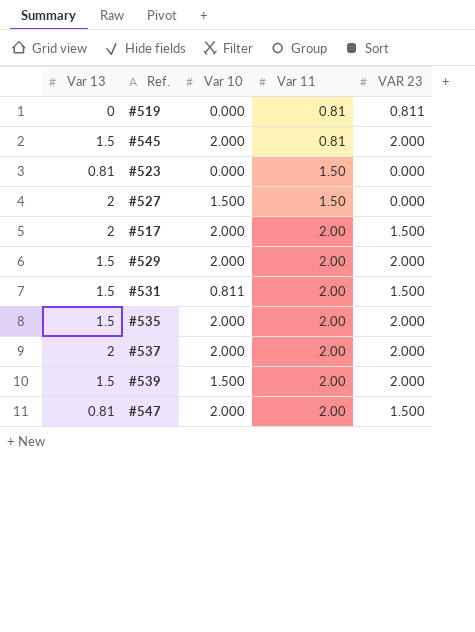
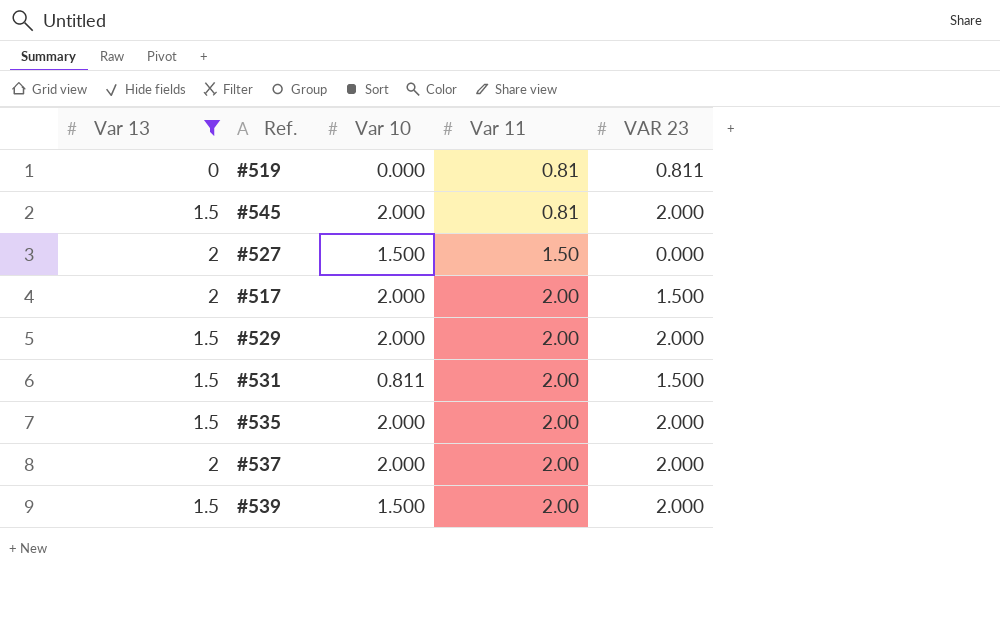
filter: none -> Var 13 != 0.81

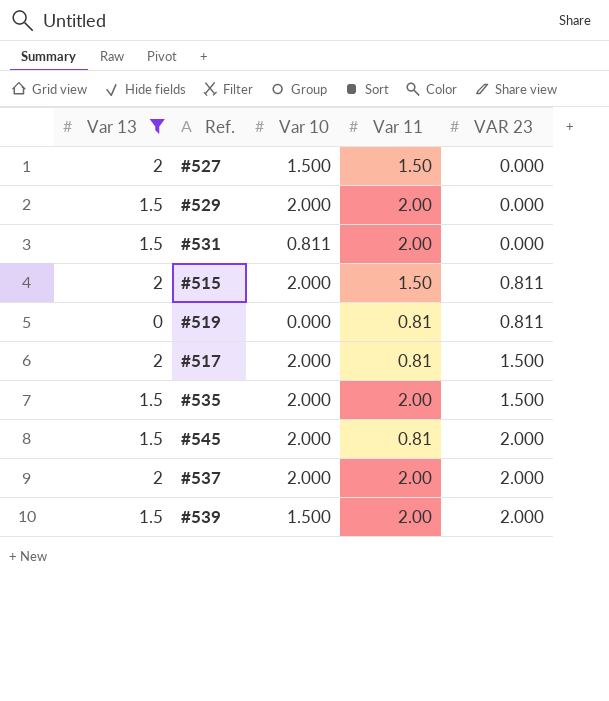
row order: Var 11 ascending -> VAR 23 ascending
#529 | VAR 23: 2.000 -> 0.000
#531 | VAR 23: 1.500 -> 0.000
row #515: none -> 2 | 2.000 | 1.50 | 0.811
#517 | Var 11: 2.00 -> 0.81
#535 | VAR 23: 2.000 -> 1.500

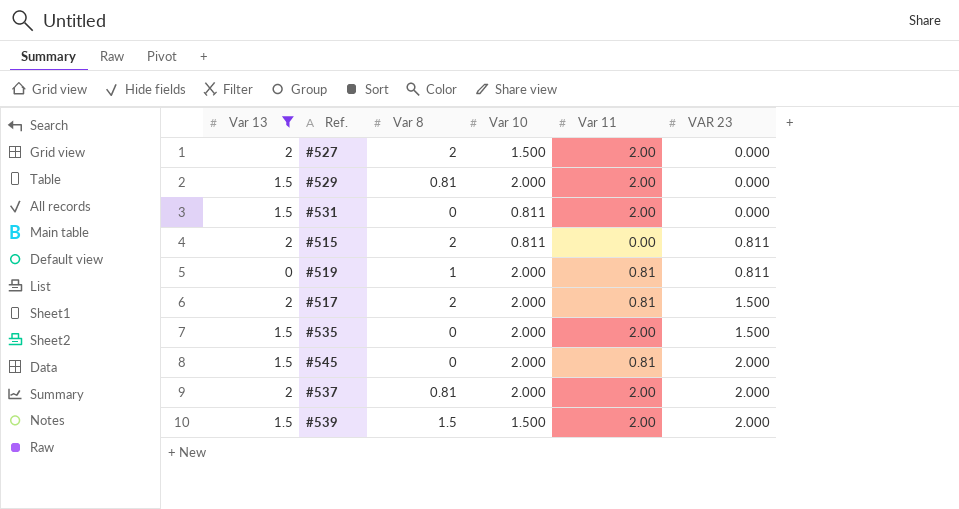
column Var 8 | position: none -> 3
#527 | Var 11: 1.50 -> 2.00
#515 | Var 10: 2.000 -> 0.811
#515 | Var 11: 1.50 -> 0.00
#519 | Var 10: 0.000 -> 2.000

